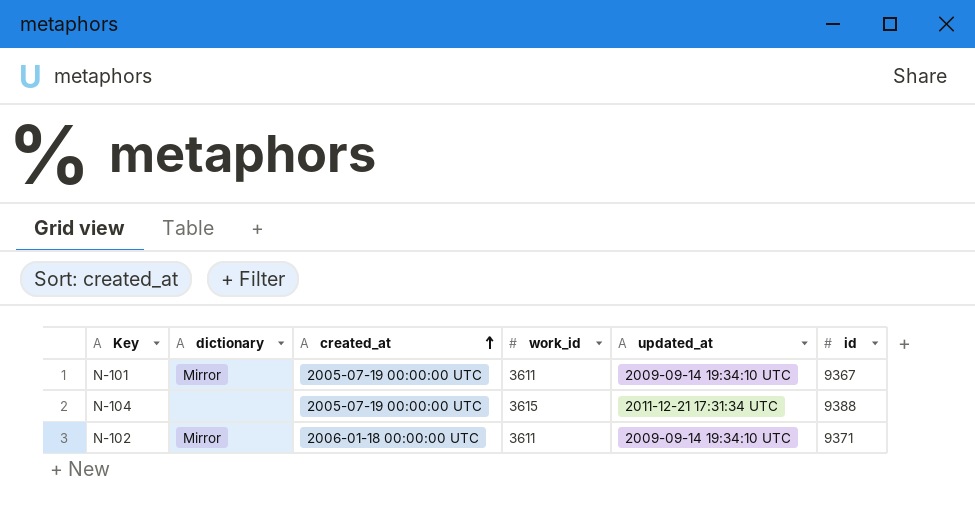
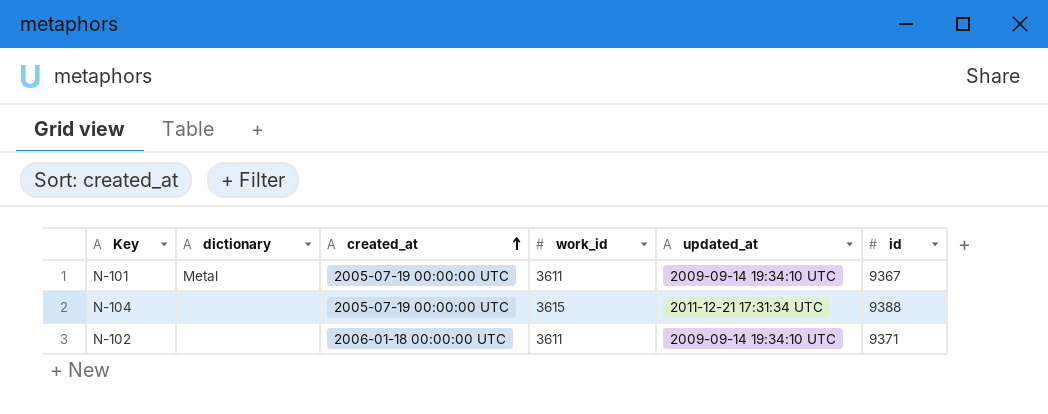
N-101 | dictionary: Mirror -> Metal
N-102 | dictionary: Mirror -> none

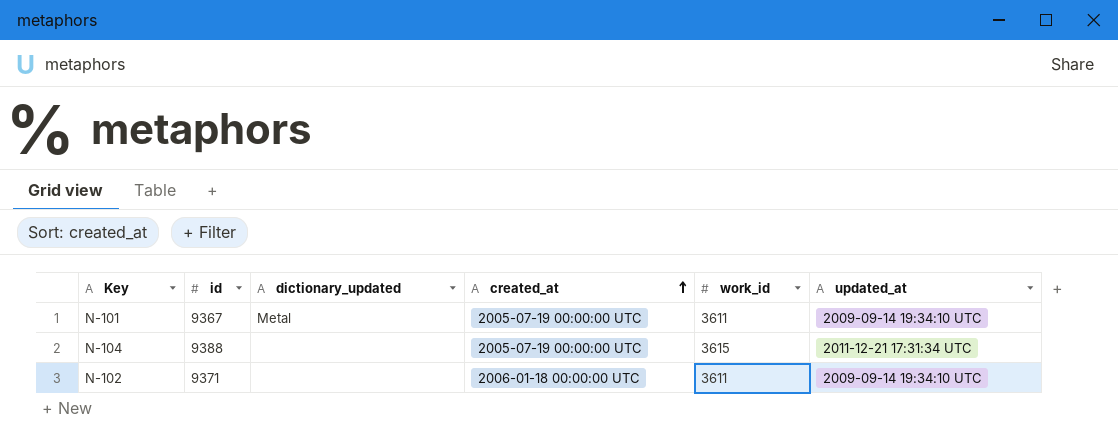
column id | position: 6 -> 2
column name: dictionary -> dictionary_updated

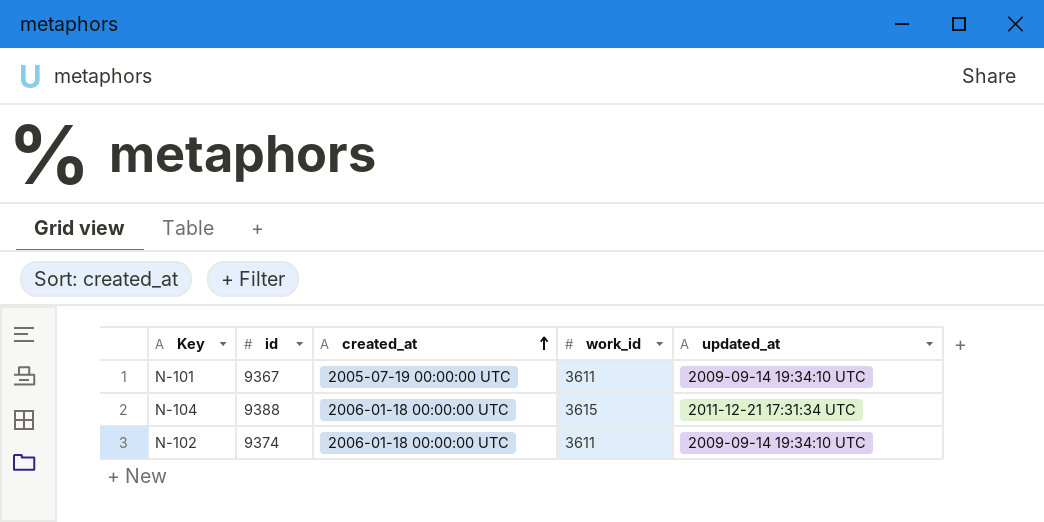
column dictionary_updated | position: 3 -> none
N-104 | created_at: 2005-07-19 00:00:00 UTC -> 2006-01-18 00:00:00 UTC
N-102 | id: 9371 -> 9374

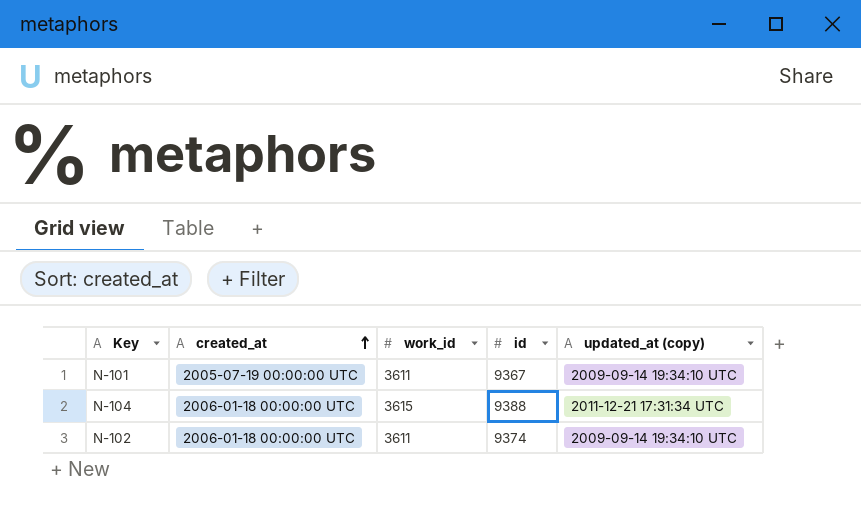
column id | position: 2 -> 4
column name: updated_at -> updated_at (copy)

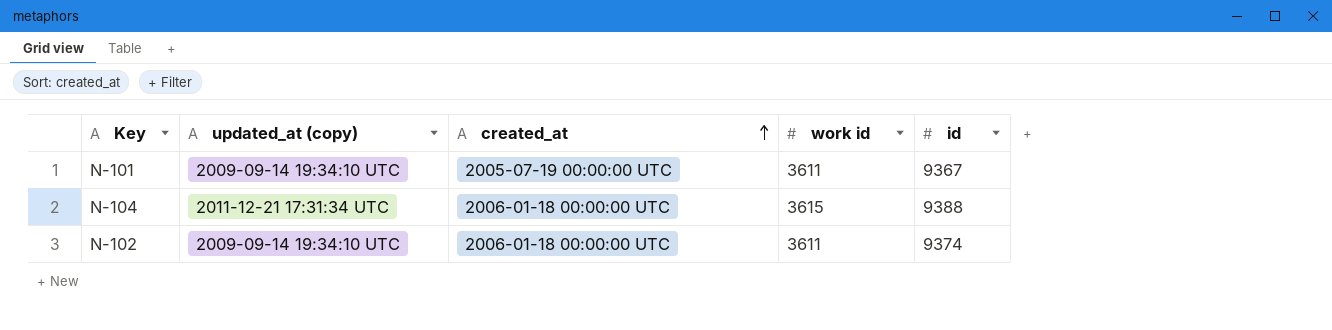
column updated_at (copy) | position: 5 -> 2
column name: work_id -> work id

